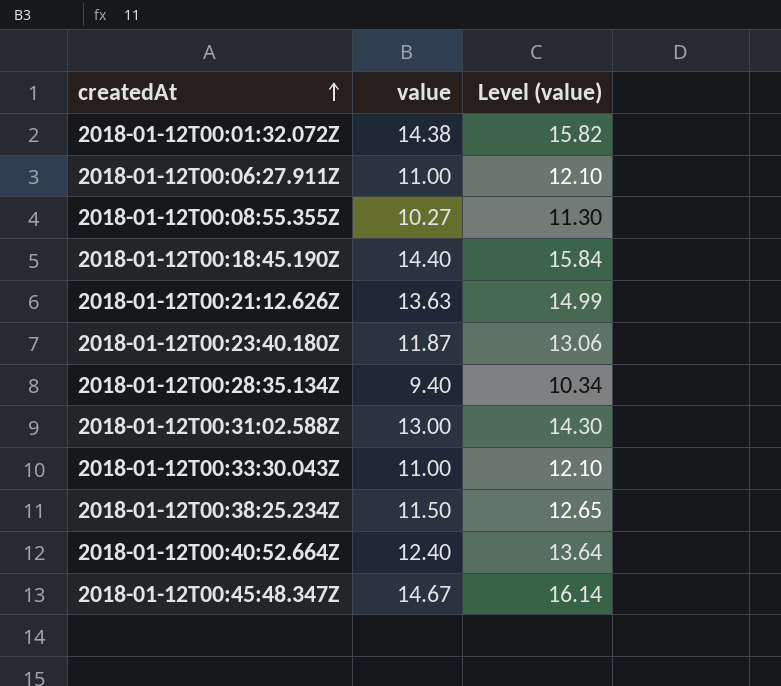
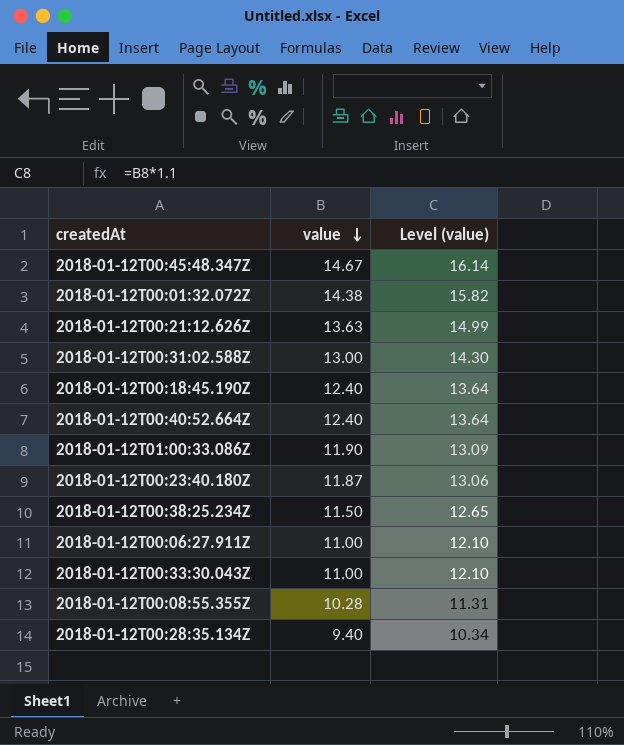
row order: createdAt ascending -> value descending
2018-01-12T00:18:45.190Z | value: 14.40 -> 12.40
2018-01-12T00:18:45.190Z | Level (value): 15.84 -> 13.64
row 2018-01-12T01:00:33.086Z: none -> 11.90 | 13.09
2018-01-12T00:08:55.355Z | value: 10.27 -> 10.28
2018-01-12T00:08:55.355Z | Level (value): 11.30 -> 11.31

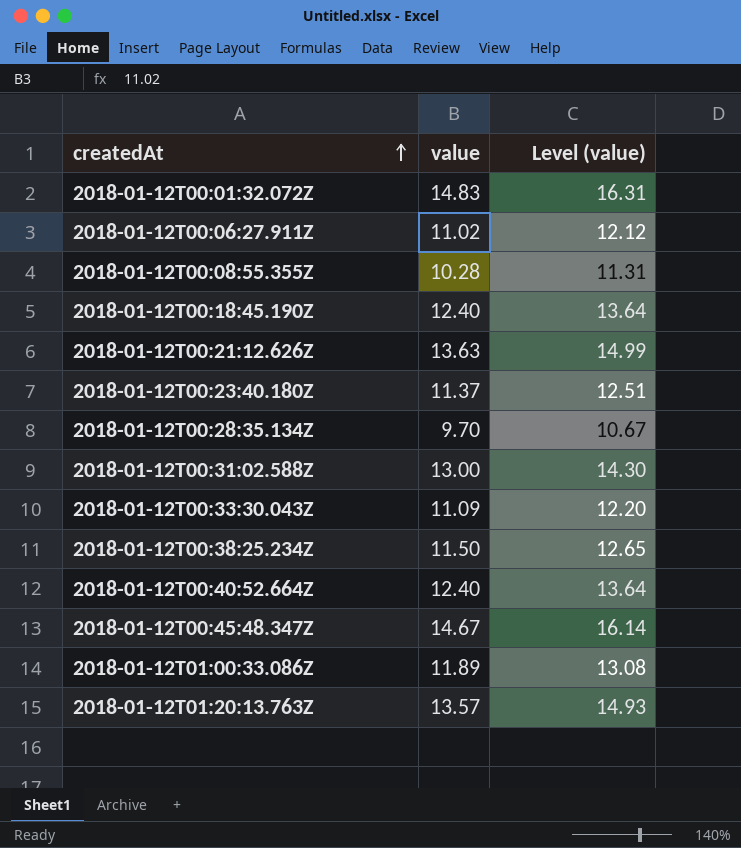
row order: value descending -> createdAt ascending
2018-01-12T00:01:32.072Z | value: 14.38 -> 14.83
2018-01-12T00:01:32.072Z | Level (value): 15.82 -> 16.31
2018-01-12T00:06:27.911Z | value: 11.00 -> 11.02
2018-01-12T00:06:27.911Z | Level (value): 12.10 -> 12.12
2018-01-12T00:23:40.180Z | value: 11.87 -> 11.37
2018-01-12T00:23:40.180Z | Level (value): 13.06 -> 12.51
2018-01-12T00:28:35.134Z | value: 9.40 -> 9.70
2018-01-12T00:28:35.134Z | Level (value): 10.34 -> 10.67
2018-01-12T00:33:30.043Z | value: 11.00 -> 11.09
2018-01-12T00:33:30.043Z | Level (value): 12.10 -> 12.20
2018-01-12T01:00:33.086Z | value: 11.90 -> 11.89
2018-01-12T01:00:33.086Z | Level (value): 13.09 -> 13.08
row 2018-01-12T01:20:13.763Z: none -> 13.57 | 14.93

